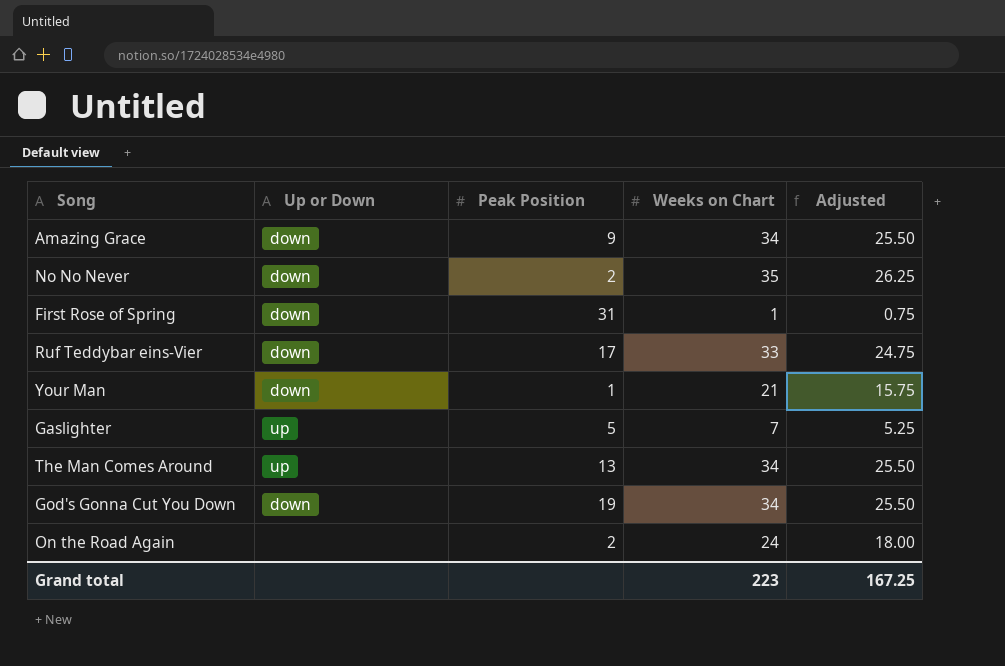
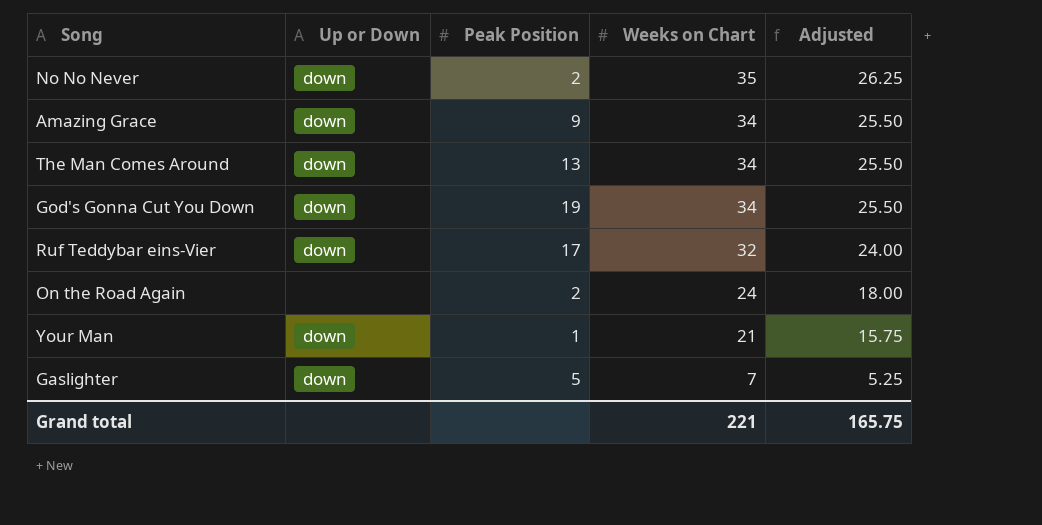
row order: none -> Weeks on Chart descending
row First Rose of Spring: down | 31 | 1 | 0.75 -> none
The Man Comes Around | Up or Down: up -> down
Ruf Teddybar eins-Vier | Weeks on Chart: 33 -> 32
Ruf Teddybar eins-Vier | Adjusted: 24.75 -> 24.00
Gaslighter | Up or Down: up -> down
Grand total | Weeks on Chart: 223 -> 221
Grand total | Adjusted: 167.25 -> 165.75

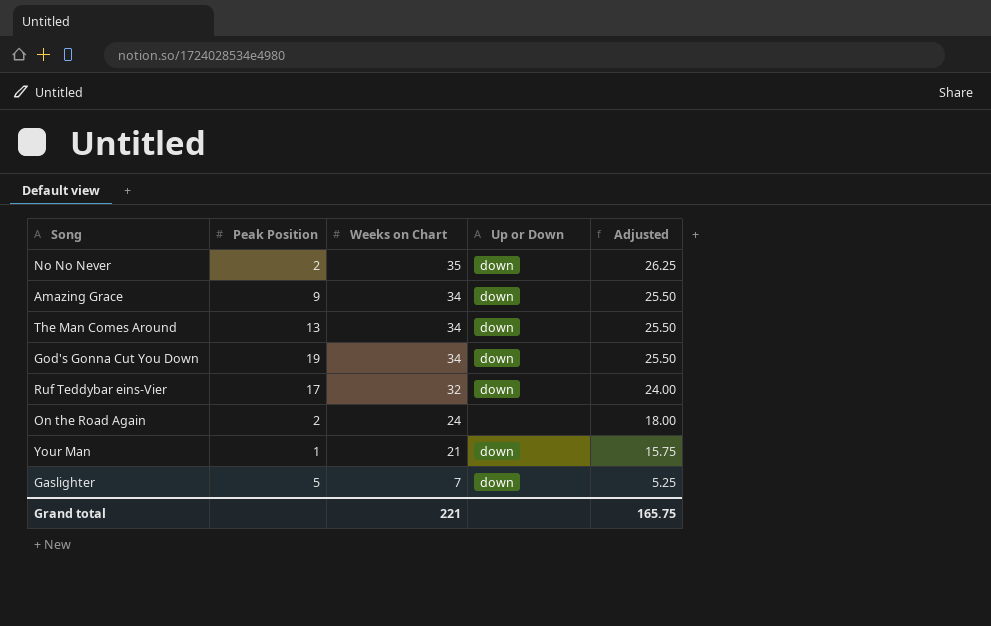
column Up or Down | position: 2 -> 4

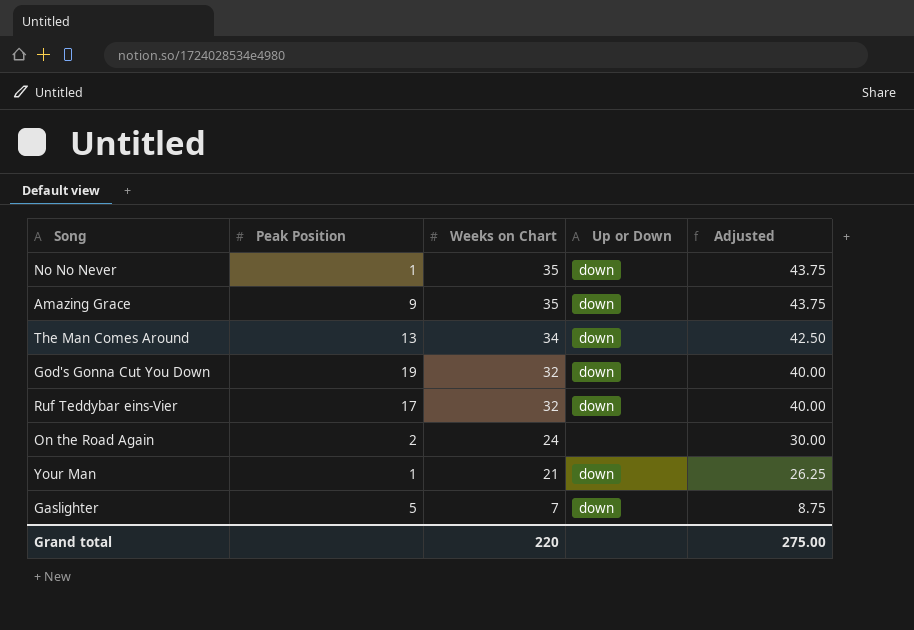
column Adjusted | formula: [Weeks on Chart] * 0.75 -> [Weeks on Chart] * 1.25
No No Never | Peak Position: 2 -> 1
Amazing Grace | Weeks on Chart: 34 -> 35
God's Gonna Cut You Down | Weeks on Chart: 34 -> 32
Grand total | Weeks on Chart: 221 -> 220
Grand total | Adjusted: 165.75 -> 275.00

